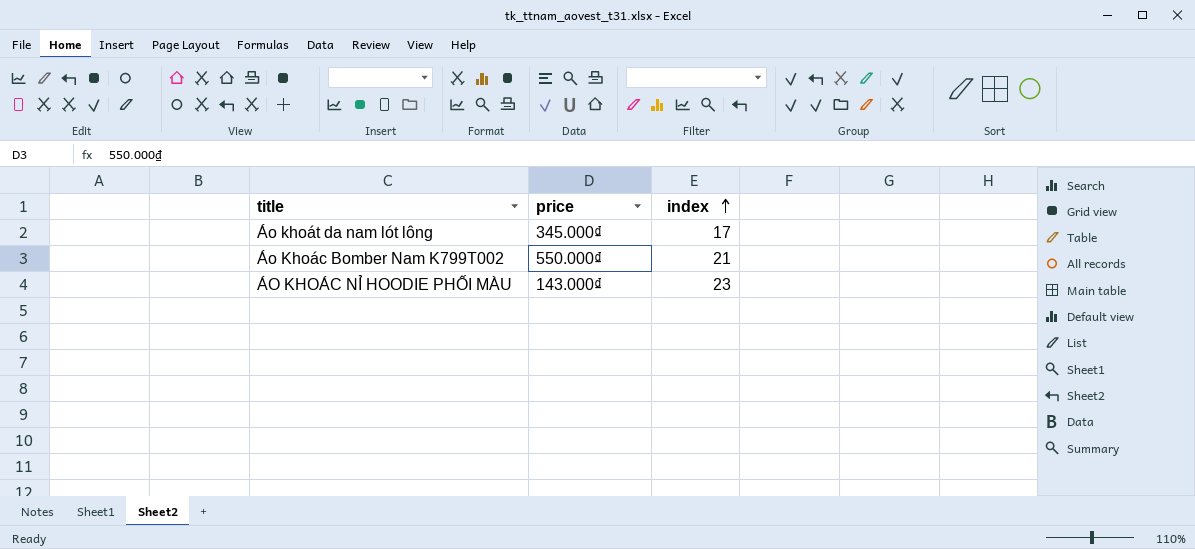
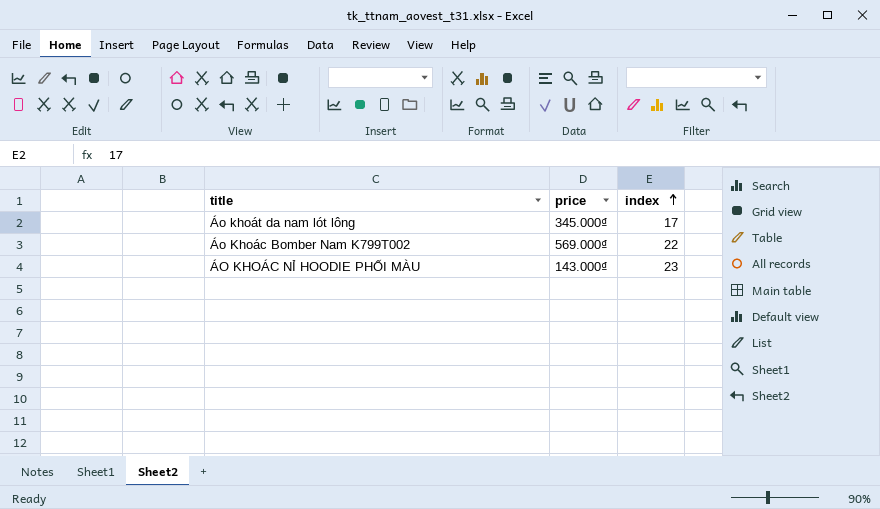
Áo Khoác Bomber Nam K799T002 | price: 550.000₫ -> 569.000₫
Áo Khoác Bomber Nam K799T002 | index: 21 -> 22

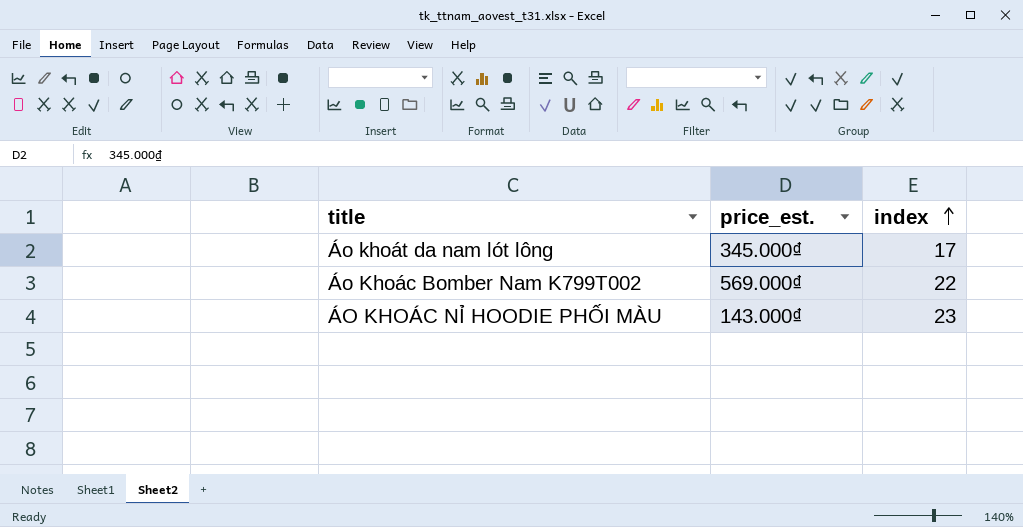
column name: price -> price_est.

